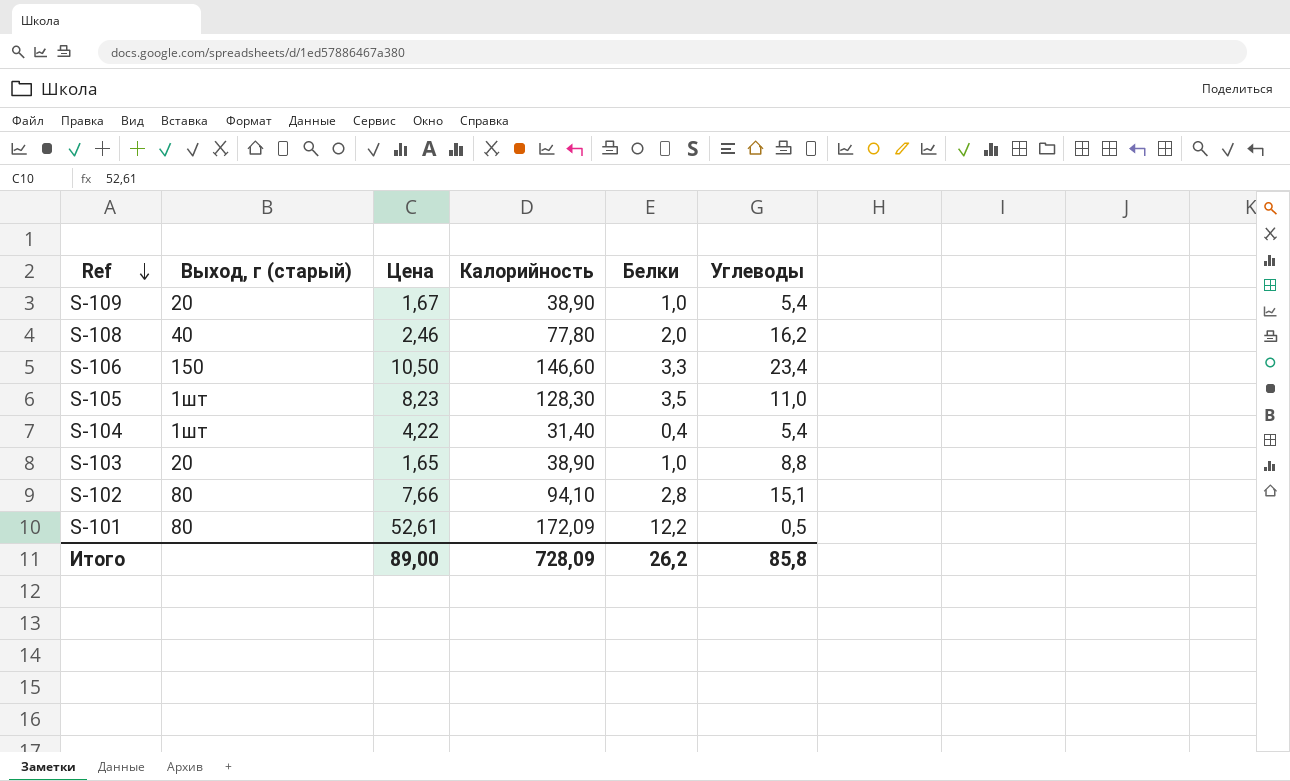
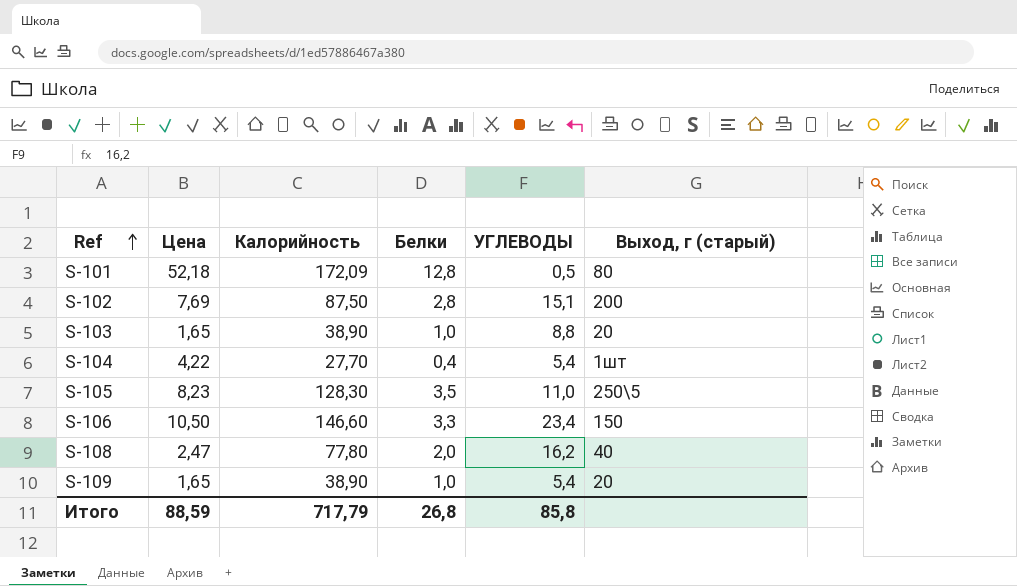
row order: Ref descending -> Ref ascending
column name: Углеводы -> УГЛЕВОДЫ
column Выход, г (старый) | position: 2 -> 6
S-101 | Цена: 52,61 -> 52,18
S-101 | Белки: 12,2 -> 12,8
S-102 | Цена: 7,66 -> 7,69
S-102 | Калорийность: 94,10 -> 87,50
S-102 | Выход, г (старый): 80 -> 200
S-104 | Калорийность: 31,40 -> 27,70
S-105 | Выход, г (старый): 1шт -> 250\5
S-108 | Цена: 2,46 -> 2,47
S-109 | Цена: 1,67 -> 1,65
Итого | Цена: 89,00 -> 88,59
Итого | Калорийность: 728,09 -> 717,79
Итого | Белки: 26,2 -> 26,8

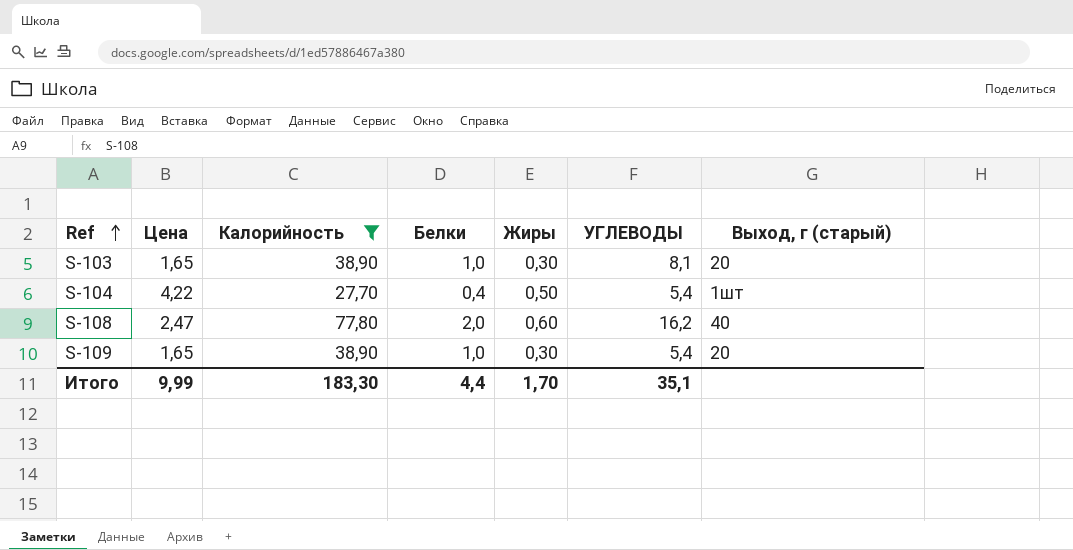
filter: none -> Калорийность <= 77,80
column Жиры | position: none -> 5
S-103 | УГЛЕВОДЫ: 8,8 -> 8,1
Итого | Цена: 88,59 -> 9,99
Итого | Калорийность: 717,79 -> 183,30
Итого | Белки: 26,8 -> 4,4
Итого | УГЛЕВОДЫ: 85,8 -> 35,1

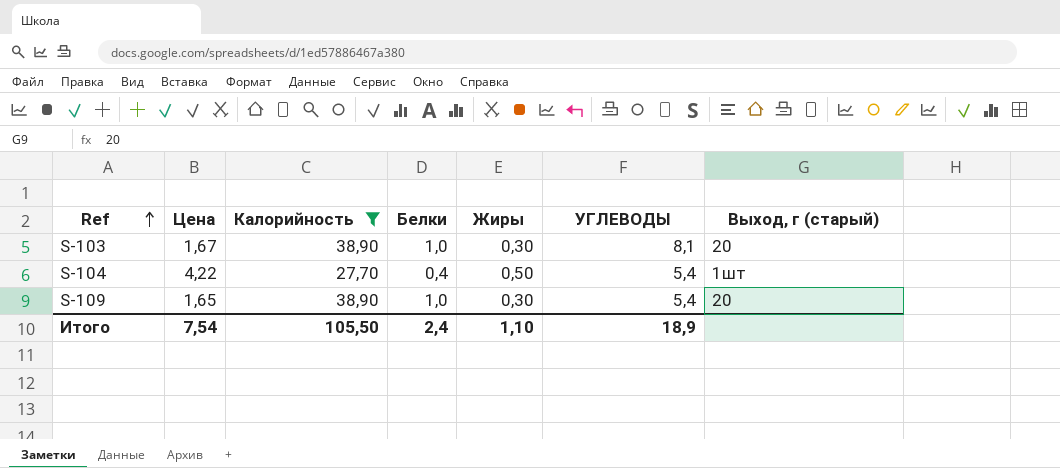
row S-108: 2,47 | 77,80 | 2,0 | 0,60 | 16,2 | 40 -> none
S-103 | Цена: 1,65 -> 1,67
Итого | Цена: 9,99 -> 7,54
Итого | Калорийность: 183,30 -> 105,50
Итого | Белки: 4,4 -> 2,4
Итого | Жиры: 1,70 -> 1,10
Итого | УГЛЕВОДЫ: 35,1 -> 18,9

